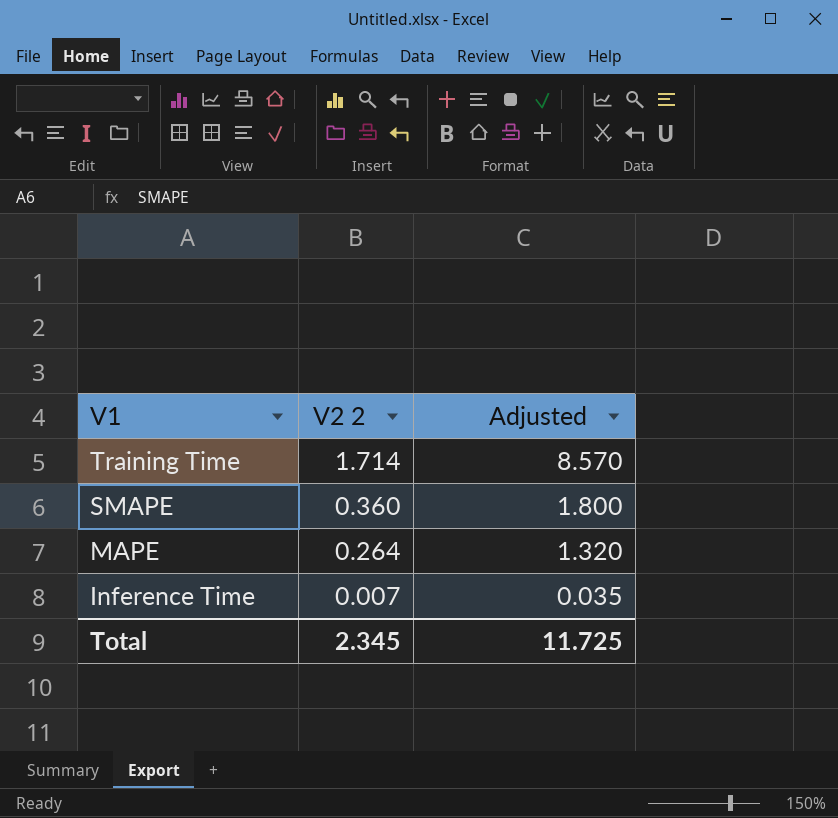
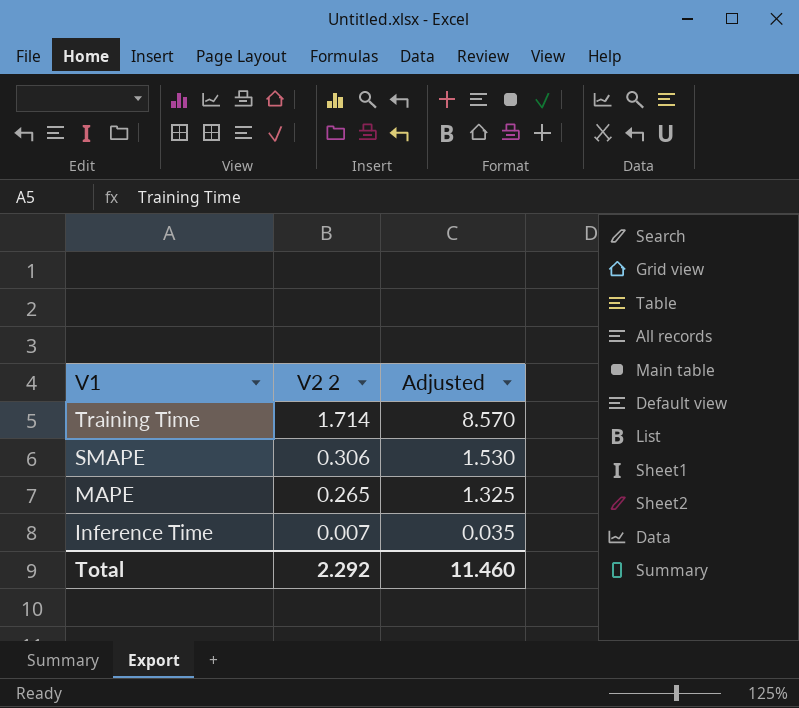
SMAPE | V2 2: 0.360 -> 0.306
SMAPE | Adjusted: 1.800 -> 1.530
MAPE | V2 2: 0.264 -> 0.265
MAPE | Adjusted: 1.320 -> 1.325
Total | V2 2: 2.345 -> 2.292
Total | Adjusted: 11.725 -> 11.460

